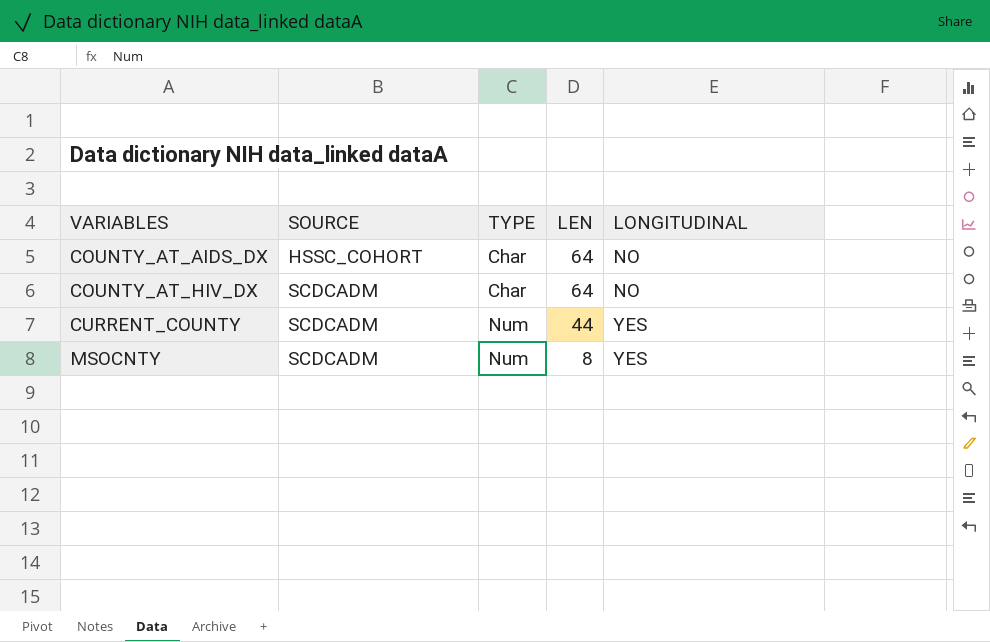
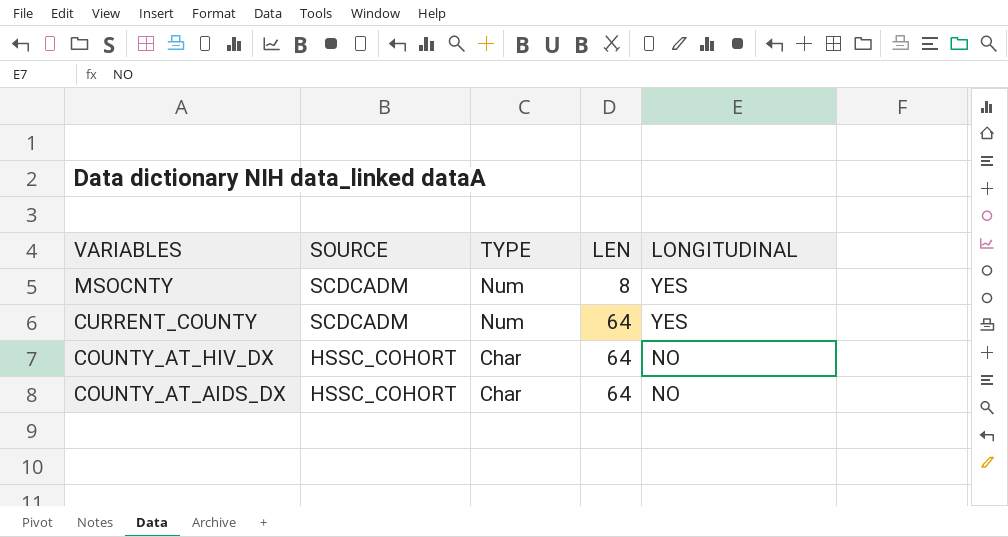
row order: VARIABLES ascending -> VARIABLES descending
CURRENT_COUNTY | LEN: 44 -> 64
COUNTY_AT_HIV_DX | SOURCE: SCDCADM -> HSSC_COHORT

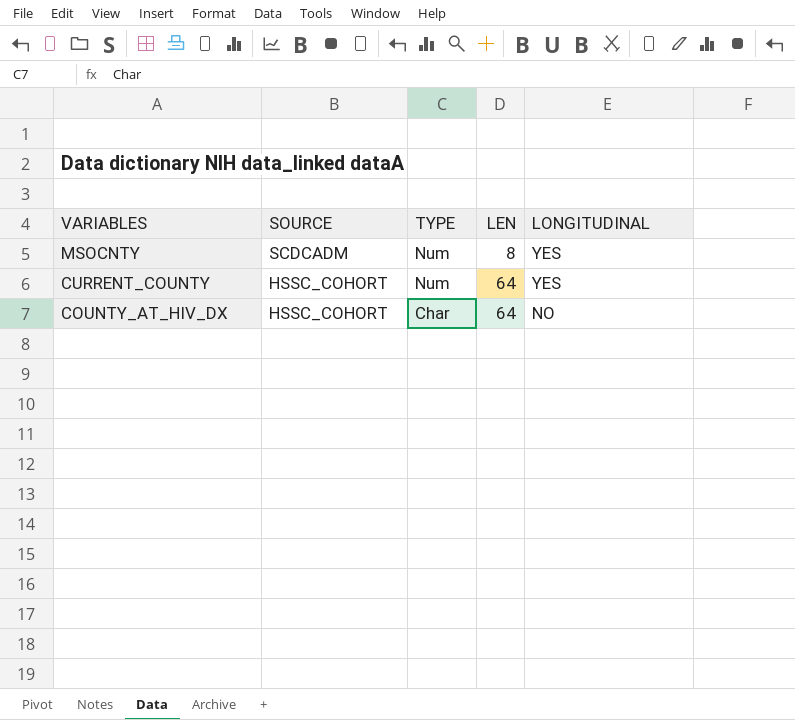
row COUNTY_AT_AIDS_DX: HSSC_COHORT | Char | 64 | NO -> none
CURRENT_COUNTY | SOURCE: SCDCADM -> HSSC_COHORT

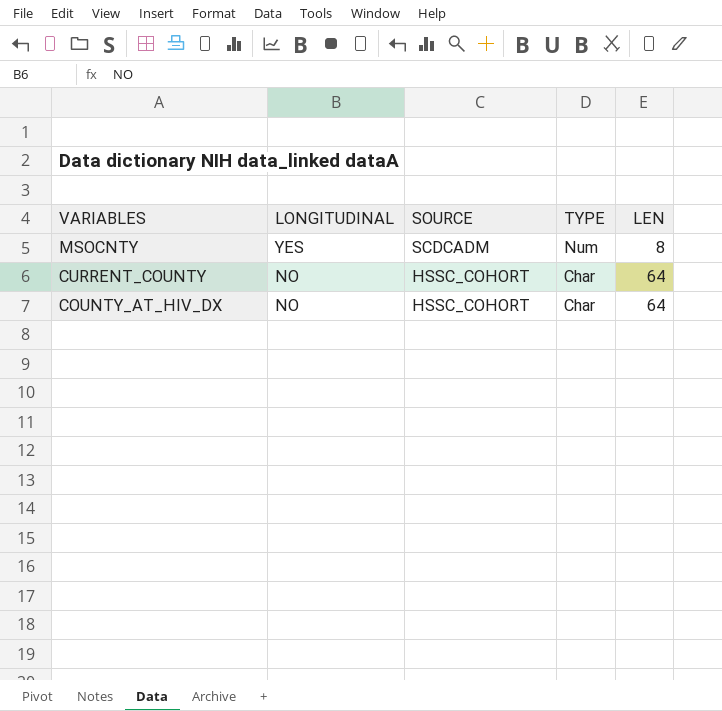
column LONGITUDINAL | position: 5 -> 2
CURRENT_COUNTY | LONGITUDINAL: YES -> NO
CURRENT_COUNTY | TYPE: Num -> Char

